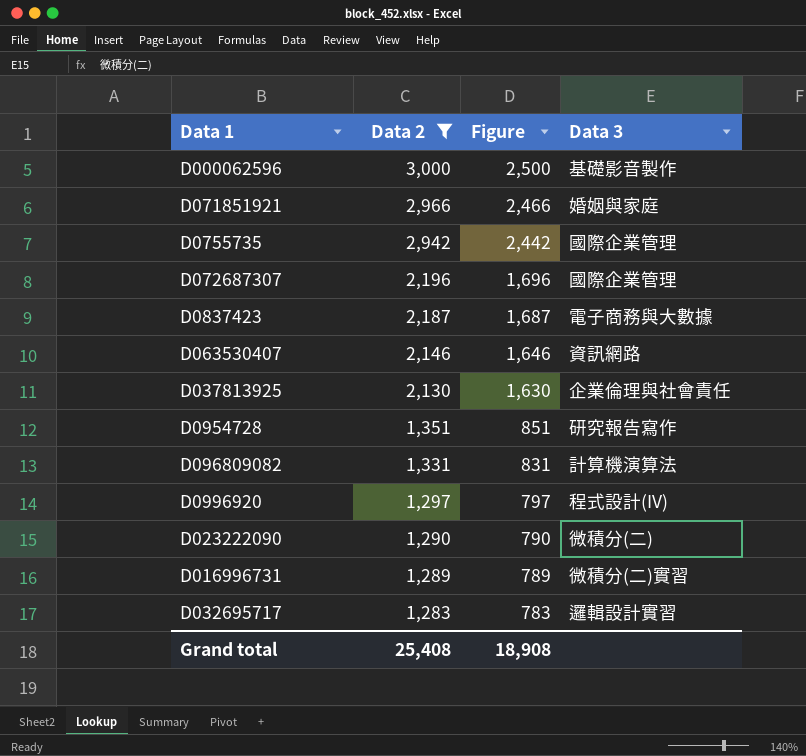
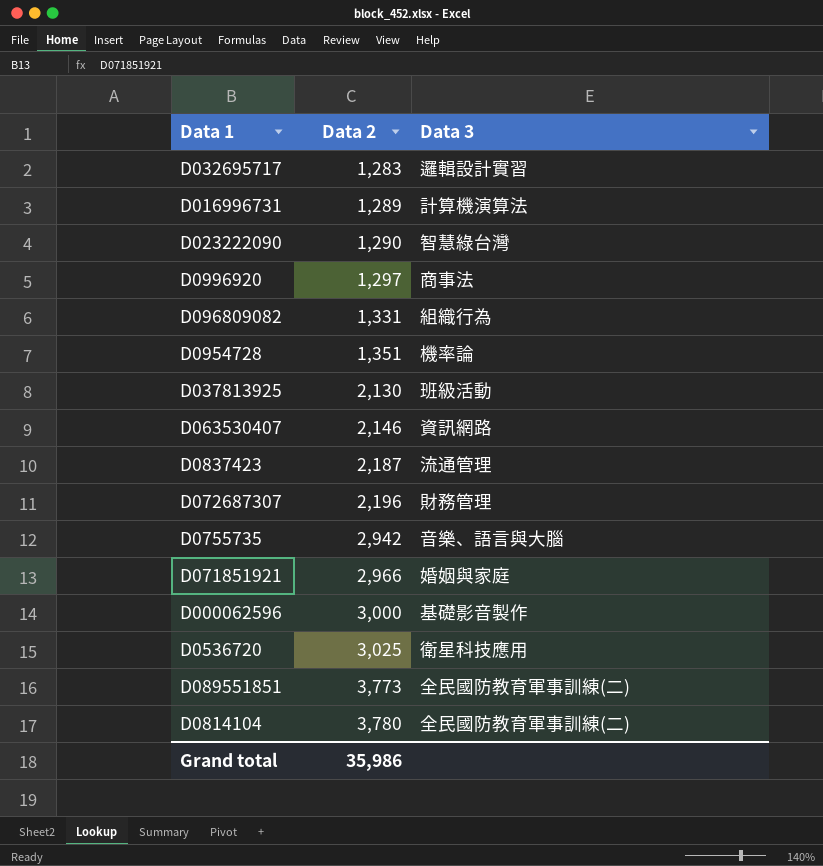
filter: Data 2 <= 3,000 -> none
row order: Data 2 descending -> Data 2 ascending
column Figure | formula: [Data 2] - 500 -> none
D016996731 | Data 3: 微積分(二)實習 -> 計算機演算法
D023222090 | Data 3: 微積分(二) -> 智慧綠台灣
D0996920 | Data 3: 程式設計(IV) -> 商事法
D096809082 | Data 3: 計算機演算法 -> 組織行為
D0954728 | Data 3: 研究報告寫作 -> 機率論
D037813925 | Data 3: 企業倫理與社會責任 -> 班級活動
D0837423 | Data 3: 電子商務與大數據 -> 流通管理
D072687307 | Data 3: 國際企業管理 -> 財務管理
D0755735 | Data 3: 國際企業管理 -> 音樂、語言與大腦
Grand total | Data 2: 25,408 -> 35,986

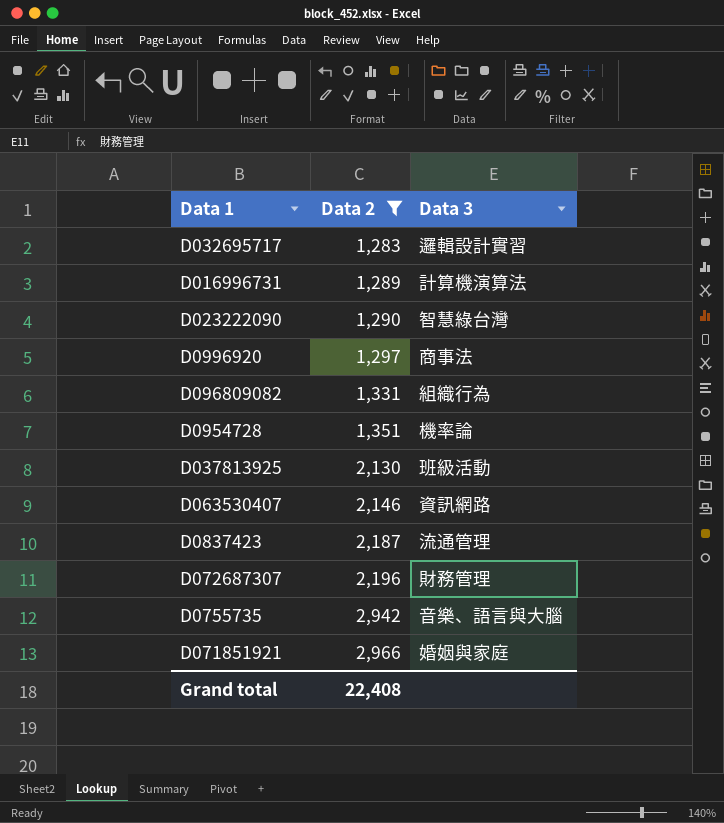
filter: none -> Data 2 <= 2,966
Grand total | Data 2: 35,986 -> 22,408

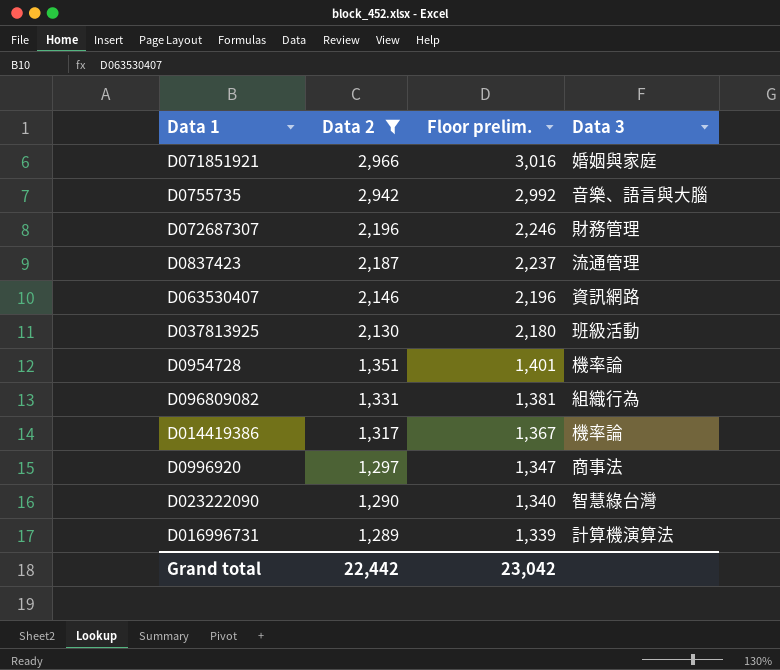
row order: Data 2 ascending -> Data 2 descending
column Floor prelim. | formula: none -> [Data 2] + 50
row D032695717: 1,283 | 邏輯設計實習 -> none
row D014419386: none -> 1,317 | 1,367 | 機率論
Grand total | Data 2: 22,408 -> 22,442

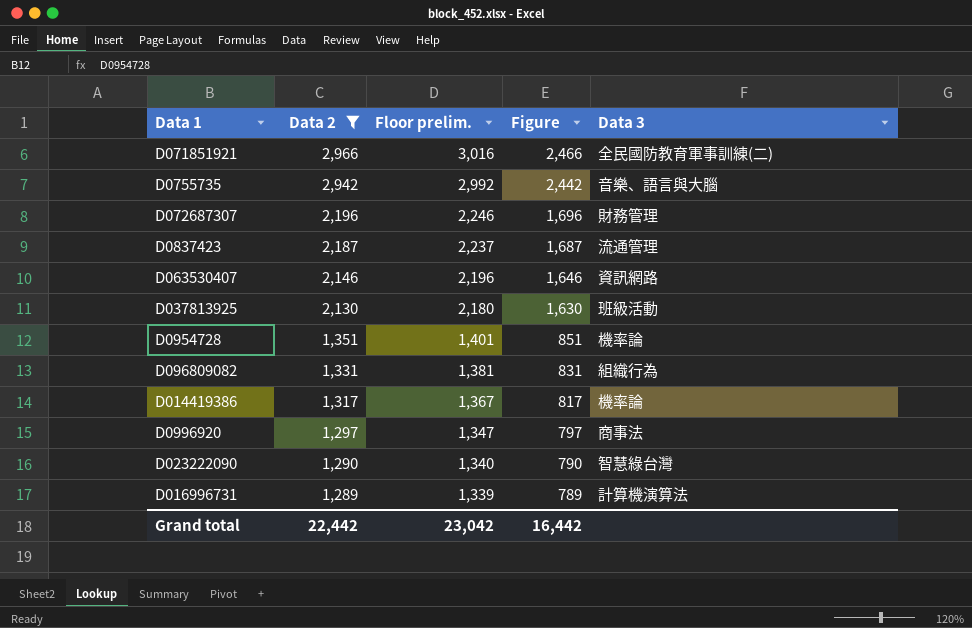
column Figure | formula: none -> [Data 2] - 500
D071851921 | Data 3: 婚姻與家庭 -> 全民國防教育軍事訓練(二)

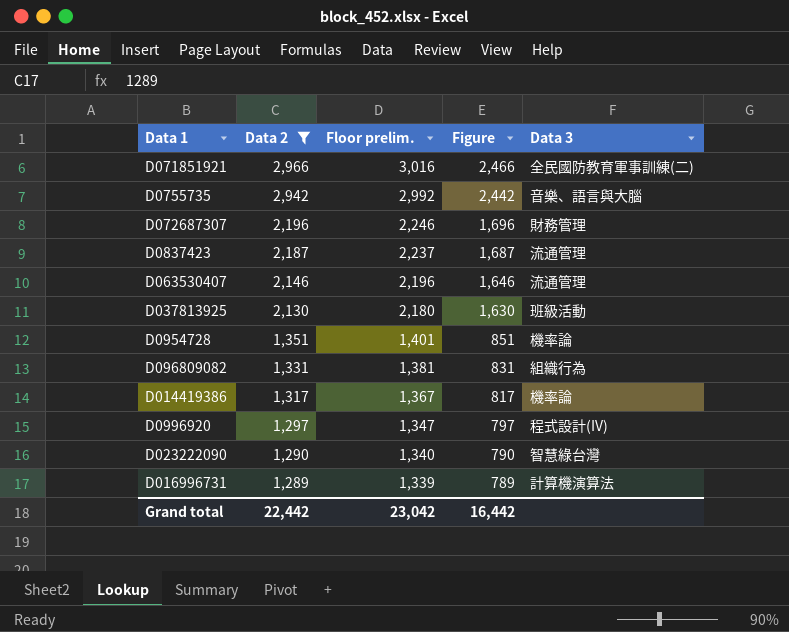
D063530407 | Data 3: 資訊網路 -> 流通管理
D0996920 | Data 3: 商事法 -> 程式設計(IV)

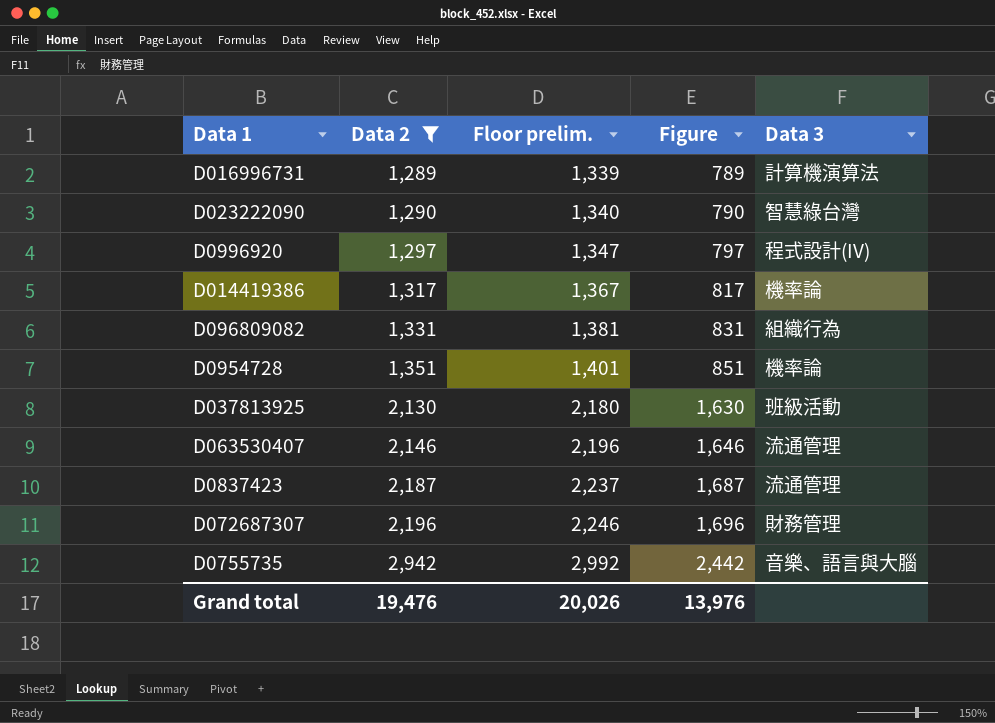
row order: Data 2 descending -> Data 2 ascending
row D071851921: 2,966 | 3,016 | 2,466 | 全民國防教育軍事訓練(二) -> none
Grand total | Data 2: 22,442 -> 19,476
Grand total | Floor prelim.: 23,042 -> 20,026
Grand total | Figure: 16,442 -> 13,976

